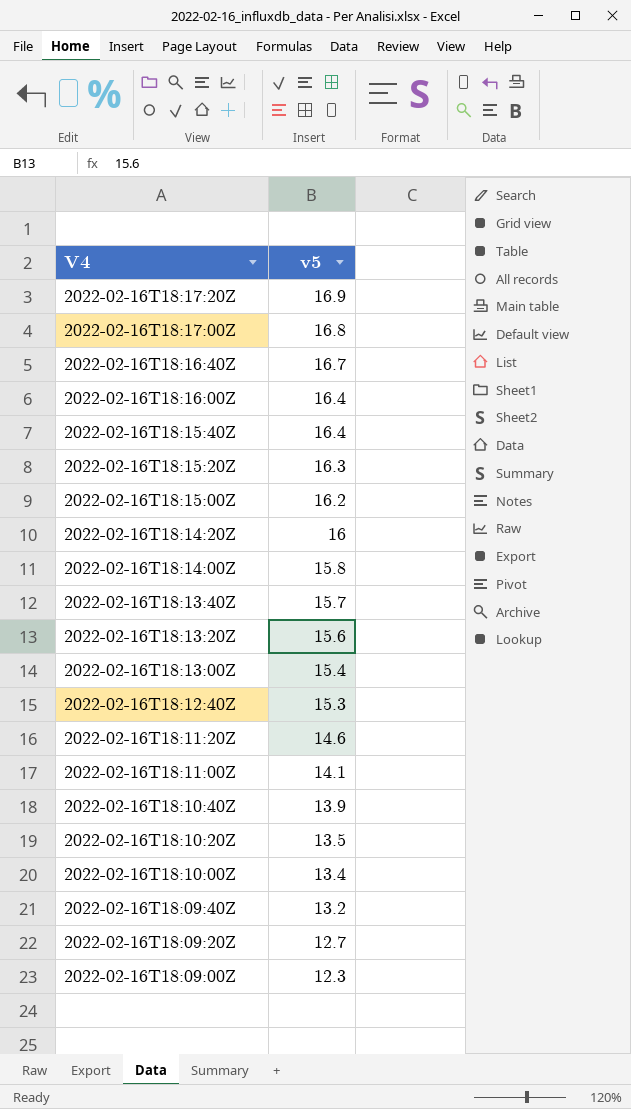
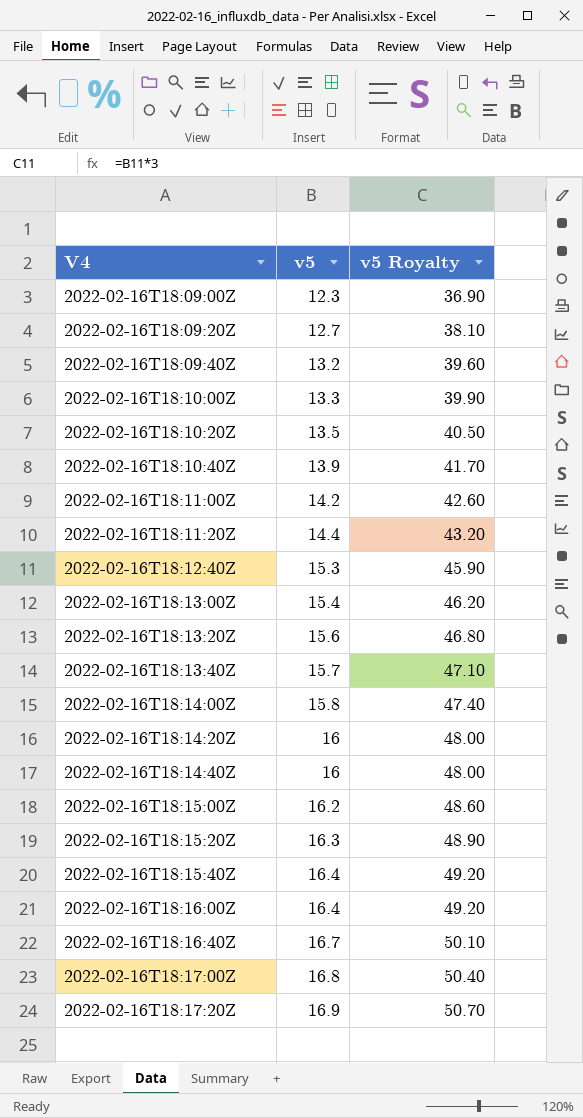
row order: V4 descending -> V4 ascending
column v5 Royalty | formula: none -> [v5] * 3
2022-02-16T18:10:00Z | v5: 13.4 -> 13.3
2022-02-16T18:11:00Z | v5: 14.1 -> 14.2
2022-02-16T18:11:20Z | v5: 14.6 -> 14.4
row 2022-02-16T18:14:40Z: none -> 16 | 48.00

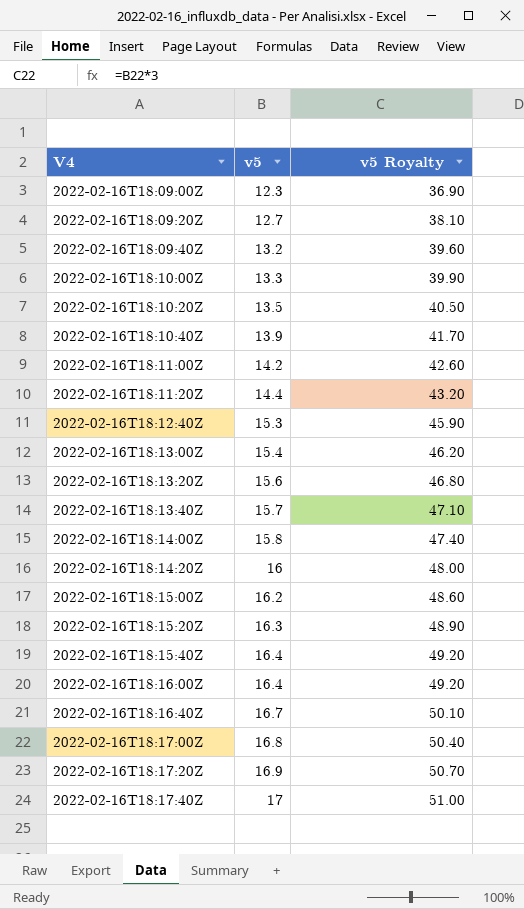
row 2022-02-16T18:14:40Z: 16 | 48.00 -> none
row 2022-02-16T18:17:40Z: none -> 17 | 51.00

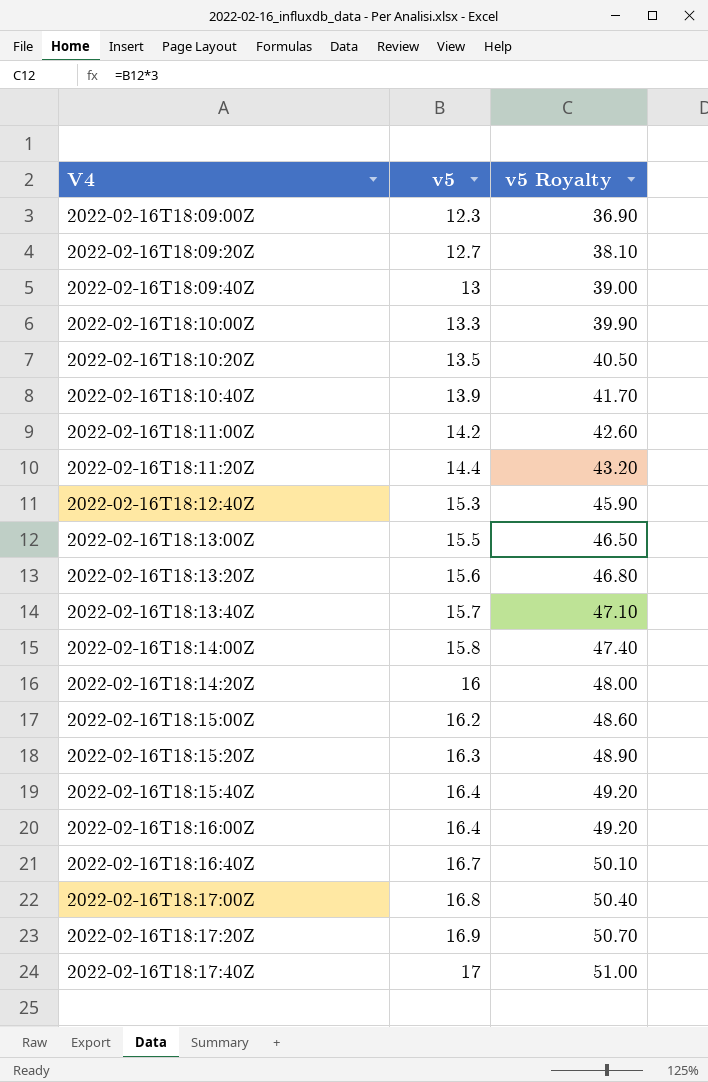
2022-02-16T18:09:40Z | v5: 13.2 -> 13
2022-02-16T18:09:40Z | v5 Royalty: 39.60 -> 39.00
2022-02-16T18:13:00Z | v5: 15.4 -> 15.5
2022-02-16T18:13:00Z | v5 Royalty: 46.20 -> 46.50

